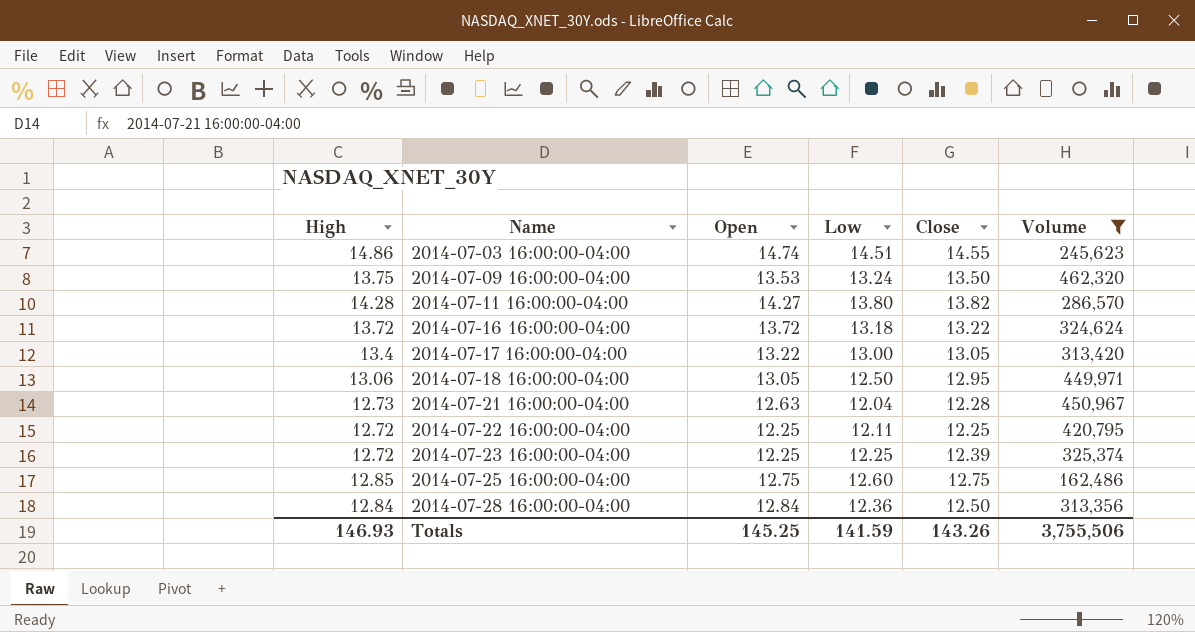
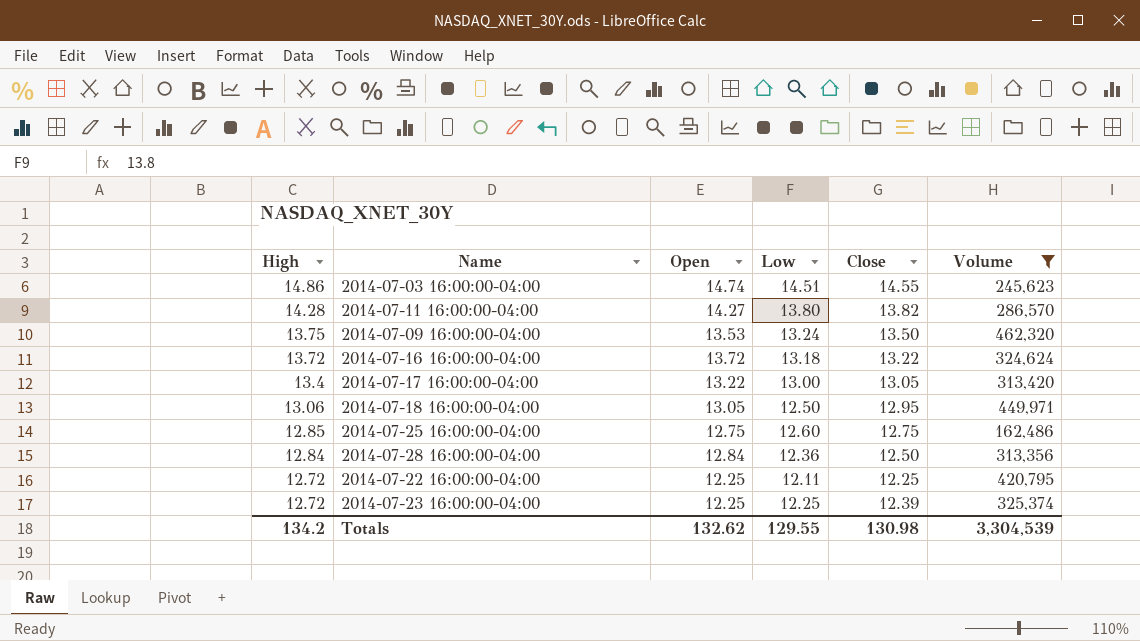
row order: Name ascending -> High descending
row 2014-07-21 16:00:00-04:00: 12.73 | 12.63 | 12.04 | 12.28 | 450,967 -> none
Totals | High: 146.93 -> 134.2
Totals | Open: 145.25 -> 132.62
Totals | Low: 141.59 -> 129.55
Totals | Close: 143.26 -> 130.98
Totals | Volume: 3,755,506 -> 3,304,539

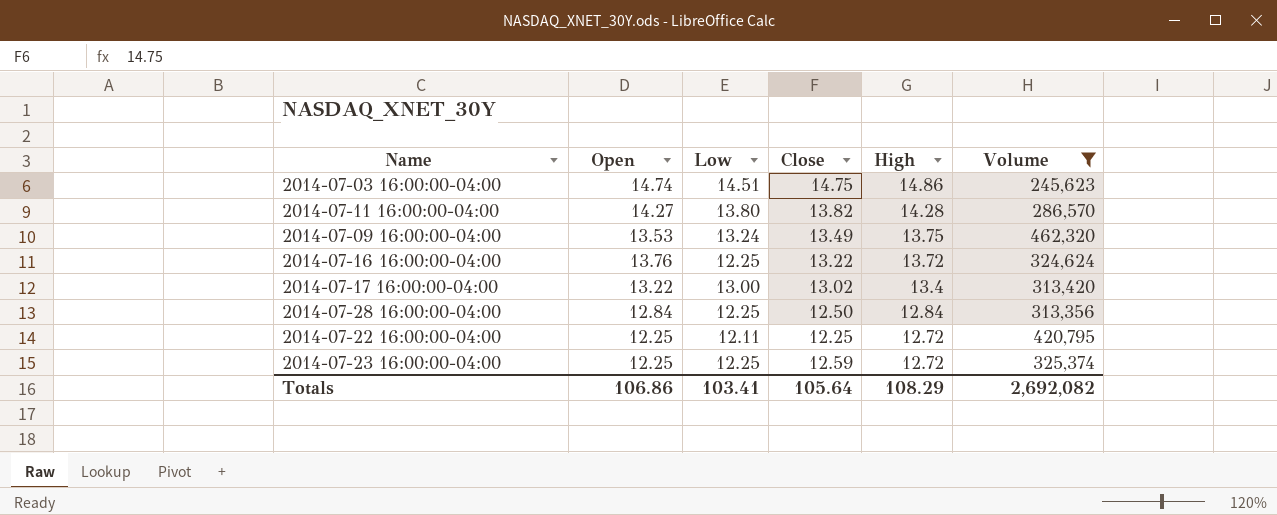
column High | position: 1 -> 5
row 2014-07-18 16:00:00-04:00: 13.06 | 13.05 | 12.50 | 12.95 | 449,971 -> none
row 2014-07-25 16:00:00-04:00: 12.85 | 12.75 | 12.60 | 12.75 | 162,486 -> none
2014-07-03 16:00:00-04:00 | Close: 14.55 -> 14.75
2014-07-09 16:00:00-04:00 | Close: 13.50 -> 13.49
2014-07-16 16:00:00-04:00 | Open: 13.72 -> 13.76
2014-07-16 16:00:00-04:00 | Low: 13.18 -> 12.25
2014-07-17 16:00:00-04:00 | Close: 13.05 -> 13.02
2014-07-28 16:00:00-04:00 | Low: 12.36 -> 12.25
2014-07-23 16:00:00-04:00 | Close: 12.39 -> 12.59
Totals | Open: 132.62 -> 106.86
Totals | Low: 129.55 -> 103.41
Totals | Close: 130.98 -> 105.64
Totals | High: 134.2 -> 108.29
Totals | Volume: 3,304,539 -> 2,692,082

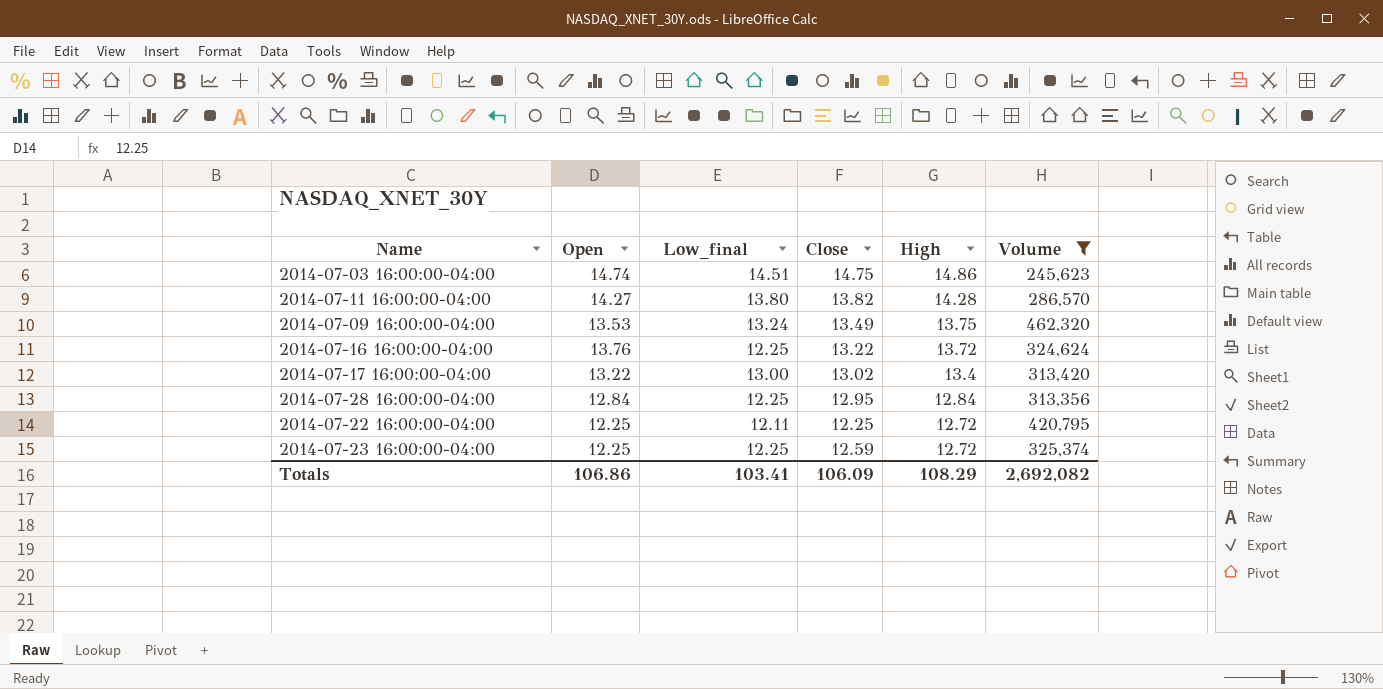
column name: Low -> Low_final
2014-07-28 16:00:00-04:00 | Close: 12.50 -> 12.95
Totals | Close: 105.64 -> 106.09

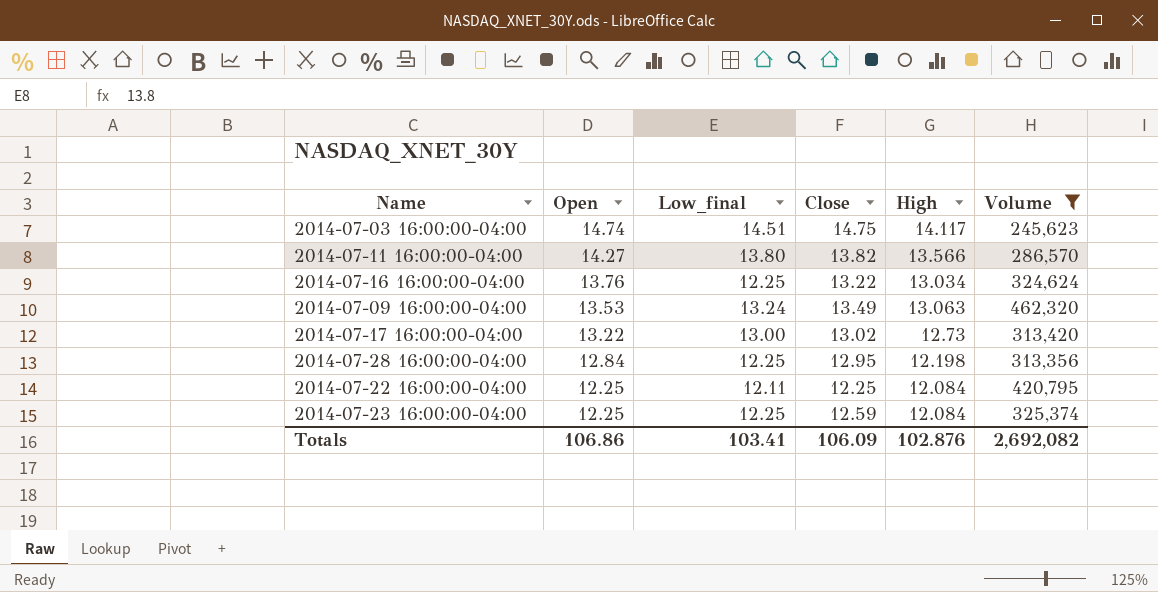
row order: High descending -> Open descending
2014-07-03 16:00:00-04:00 | High: 14.86 -> 14.117
2014-07-11 16:00:00-04:00 | High: 14.28 -> 13.566
2014-07-16 16:00:00-04:00 | High: 13.72 -> 13.034
2014-07-09 16:00:00-04:00 | High: 13.75 -> 13.063
2014-07-17 16:00:00-04:00 | High: 13.4 -> 12.73
2014-07-28 16:00:00-04:00 | High: 12.84 -> 12.198
2014-07-22 16:00:00-04:00 | High: 12.72 -> 12.084
2014-07-23 16:00:00-04:00 | High: 12.72 -> 12.084
Totals | High: 108.29 -> 102.876

